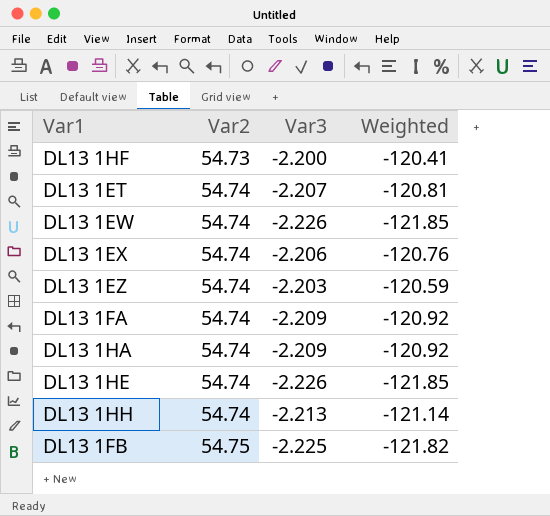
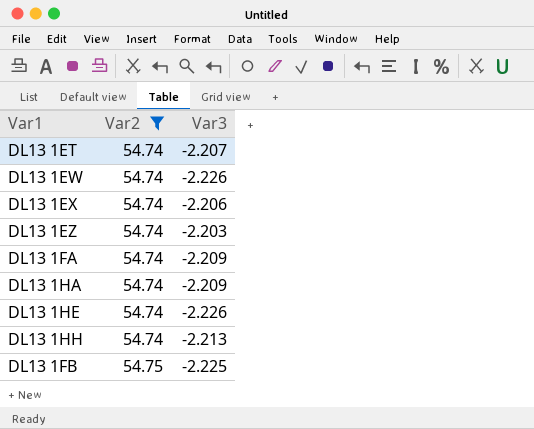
filter: none -> Var2 != 54.73
column Weighted | formula: [Var2] * [Var3] -> none

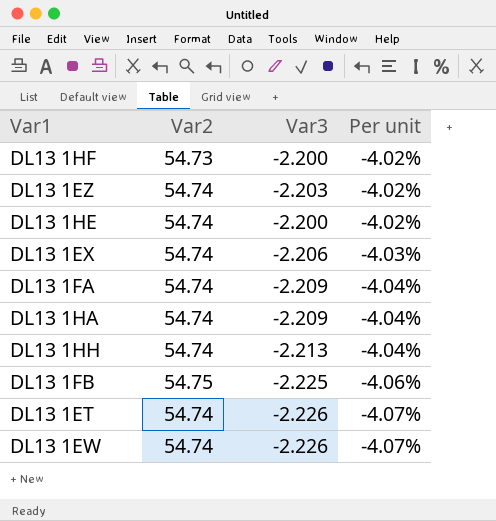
filter: Var2 != 54.73 -> none
row order: Var2 ascending -> Per unit descending
column Per unit | formula: none -> [Var3] / [Var2]
DL13 1HE | Var3: -2.226 -> -2.200
DL13 1ET | Var3: -2.207 -> -2.226

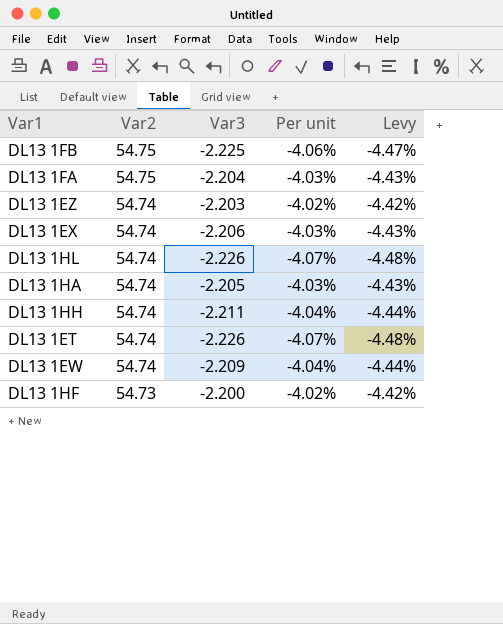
row order: Per unit descending -> Var2 descending
column Levy | formula: none -> [Per unit] * 1.1
row DL13 1HE: 54.74 | -2.200 | -4.02% -> none
DL13 1FA | Var2: 54.74 -> 54.75
DL13 1FA | Var3: -2.209 -> -2.204
DL13 1FA | Per unit: -4.04% -> -4.03%
row DL13 1HL: none -> 54.74 | -2.226 | -4.07% | -4.48%
DL13 1HA | Var3: -2.209 -> -2.205
DL13 1HA | Per unit: -4.04% -> -4.03%
DL13 1HH | Var3: -2.213 -> -2.211
DL13 1EW | Var3: -2.226 -> -2.209
DL13 1EW | Per unit: -4.07% -> -4.04%

